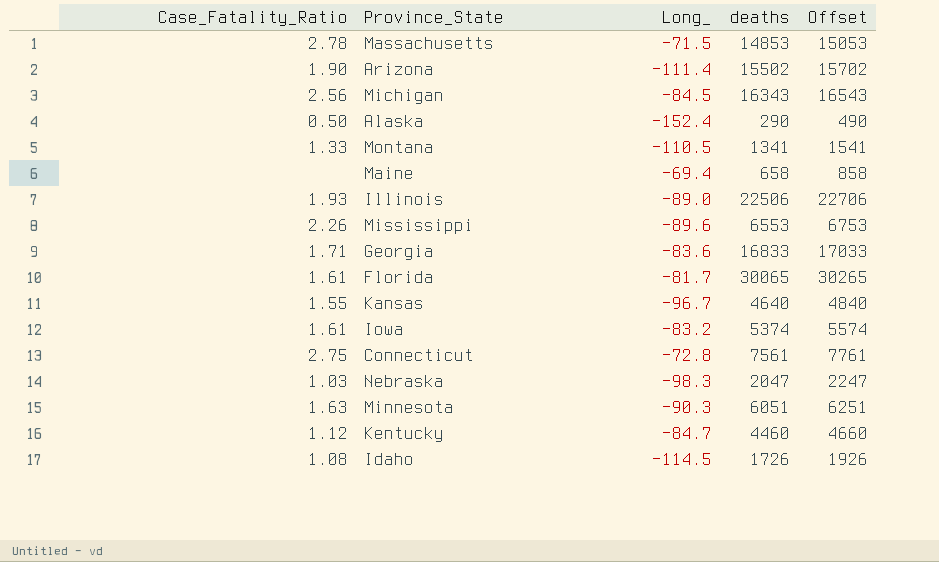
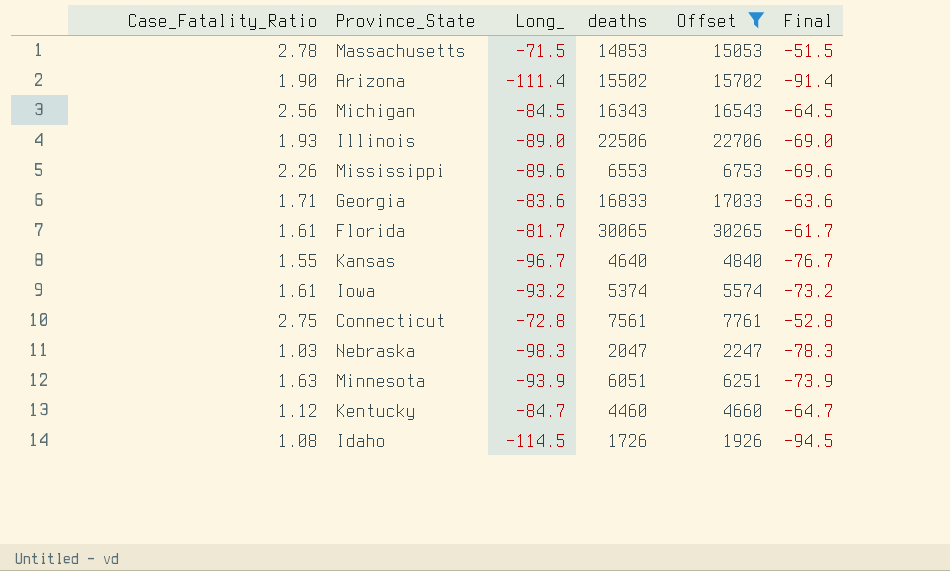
filter: none -> Offset >= 1926
column Final | formula: none -> [Long_] + 20
Iowa | Long_: -83.2 -> -93.2
Minnesota | Long_: -90.3 -> -93.9

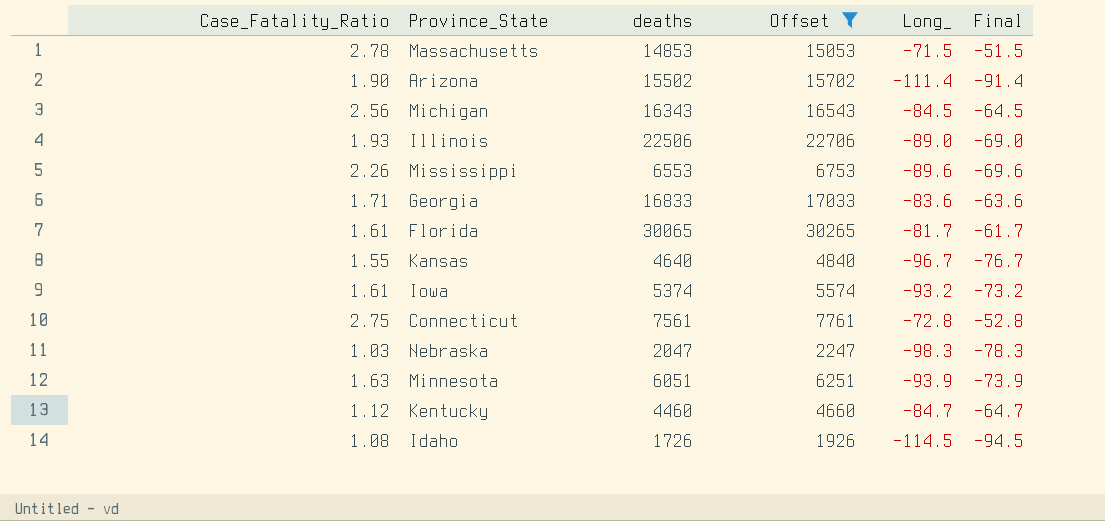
column Long_ | position: 3 -> 5

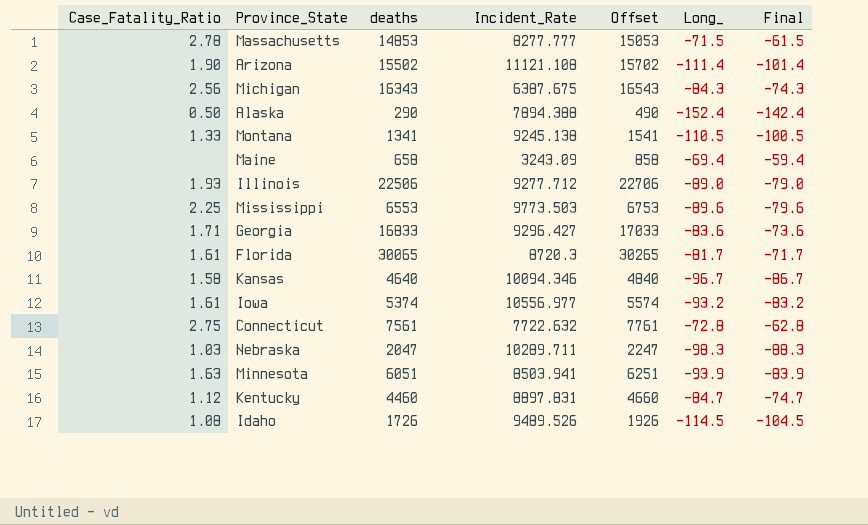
filter: Offset >= 1926 -> none
column Incident_Rate | position: none -> 4
column Final | formula: [Long_] + 20 -> [Long_] + 10
Michigan | Long_: -84.5 -> -84.3
Mississippi | Case_Fatality_Ratio: 2.26 -> 2.25
Kansas | Case_Fatality_Ratio: 1.55 -> 1.58

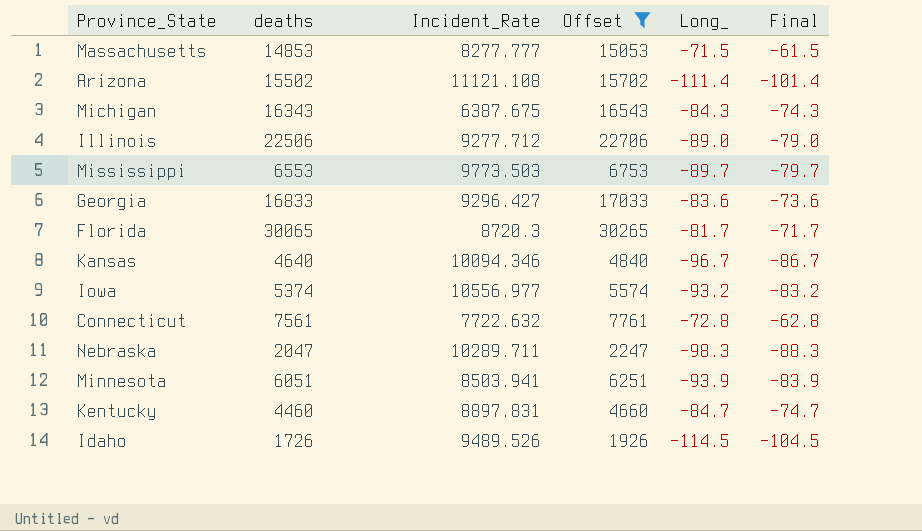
filter: none -> Offset >= 1926
column Case_Fatality_Ratio | position: 1 -> none
Mississippi | Long_: -89.6 -> -89.7
Mississippi | Final: -79.6 -> -79.7

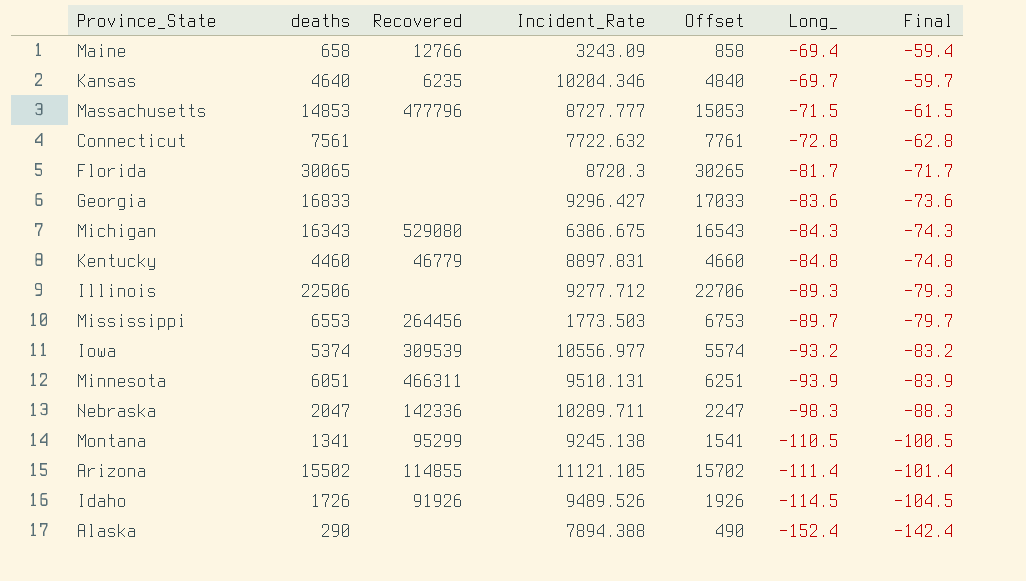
filter: Offset >= 1926 -> none
row order: none -> Long_ descending
column Recovered | position: none -> 3
Kansas | Incident_Rate: 10094.346 -> 10204.346
Kansas | Long_: -96.7 -> -69.7
Kansas | Final: -86.7 -> -59.7
Massachusetts | Incident_Rate: 8277.777 -> 8727.777
Michigan | Incident_Rate: 6387.675 -> 6386.675
Kentucky | Long_: -84.7 -> -84.8
Kentucky | Final: -74.7 -> -74.8
Illinois | Long_: -89.0 -> -89.3
Illinois | Final: -79.0 -> -79.3
Mississippi | Incident_Rate: 9773.503 -> 1773.503
Minnesota | Incident_Rate: 8503.941 -> 9510.131
Arizona | Incident_Rate: 11121.108 -> 11121.105

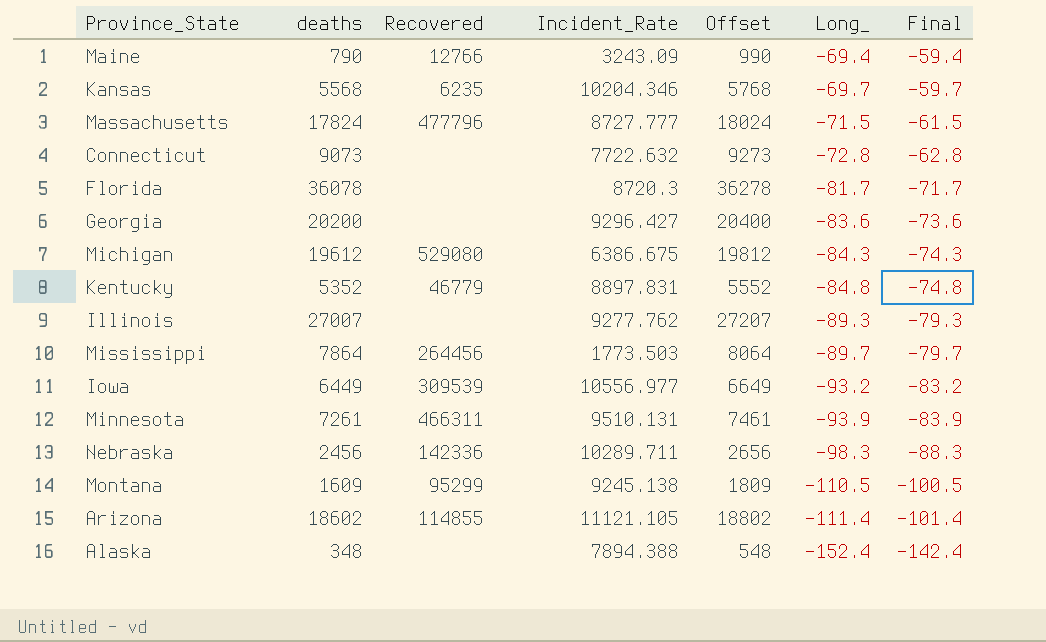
row Idaho: 1726 | 91926 | 9489.526 | 1926 | -114.5 | -104.5 -> none
Maine | deaths: 658 -> 790
Maine | Offset: 858 -> 990
Kansas | deaths: 4640 -> 5568
Kansas | Offset: 4840 -> 5768
Massachusetts | deaths: 14853 -> 17824
Massachusetts | Offset: 15053 -> 18024
Connecticut | deaths: 7561 -> 9073
Connecticut | Offset: 7761 -> 9273
Florida | deaths: 30065 -> 36078
Florida | Offset: 30265 -> 36278
Georgia | deaths: 16833 -> 20200
Georgia | Offset: 17033 -> 20400
Michigan | deaths: 16343 -> 19612
Michigan | Offset: 16543 -> 19812
Kentucky | deaths: 4460 -> 5352
Kentucky | Offset: 4660 -> 5552
Illinois | deaths: 22506 -> 27007
Illinois | Incident_Rate: 9277.712 -> 9277.762
Illinois | Offset: 22706 -> 27207
Mississippi | deaths: 6553 -> 7864
Mississippi | Offset: 6753 -> 8064
Iowa | deaths: 5374 -> 6449
Iowa | Offset: 5574 -> 6649
Minnesota | deaths: 6051 -> 7261
Minnesota | Offset: 6251 -> 7461
Nebraska | deaths: 2047 -> 2456
Nebraska | Offset: 2247 -> 2656
Montana | deaths: 1341 -> 1609
Montana | Offset: 1541 -> 1809
Arizona | deaths: 15502 -> 18602
Arizona | Offset: 15702 -> 18802
Alaska | deaths: 290 -> 348
Alaska | Offset: 490 -> 548

